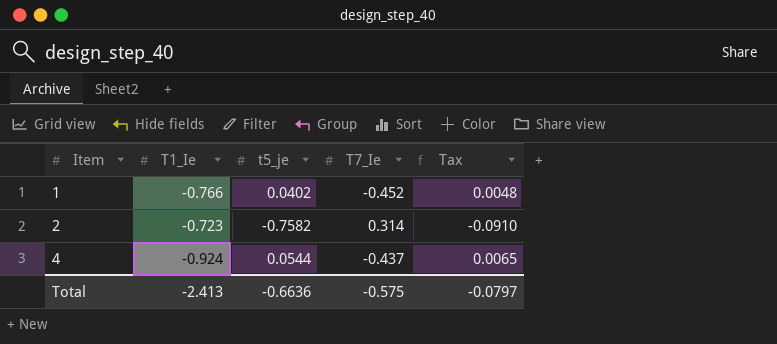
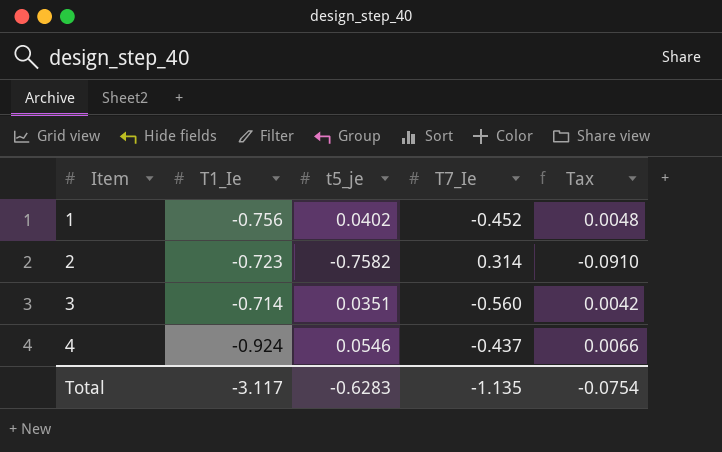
1 | T1_Ie: -0.766 -> -0.756
row 3: none -> -0.714 | 0.0351 | -0.560 | 0.0042
4 | t5_je: 0.0544 -> 0.0546
4 | Tax: 0.0065 -> 0.0066
Total | T1_Ie: -2.413 -> -3.117
Total | t5_je: -0.6636 -> -0.6283
Total | T7_Ie: -0.575 -> -1.135
Total | Tax: -0.0797 -> -0.0754

